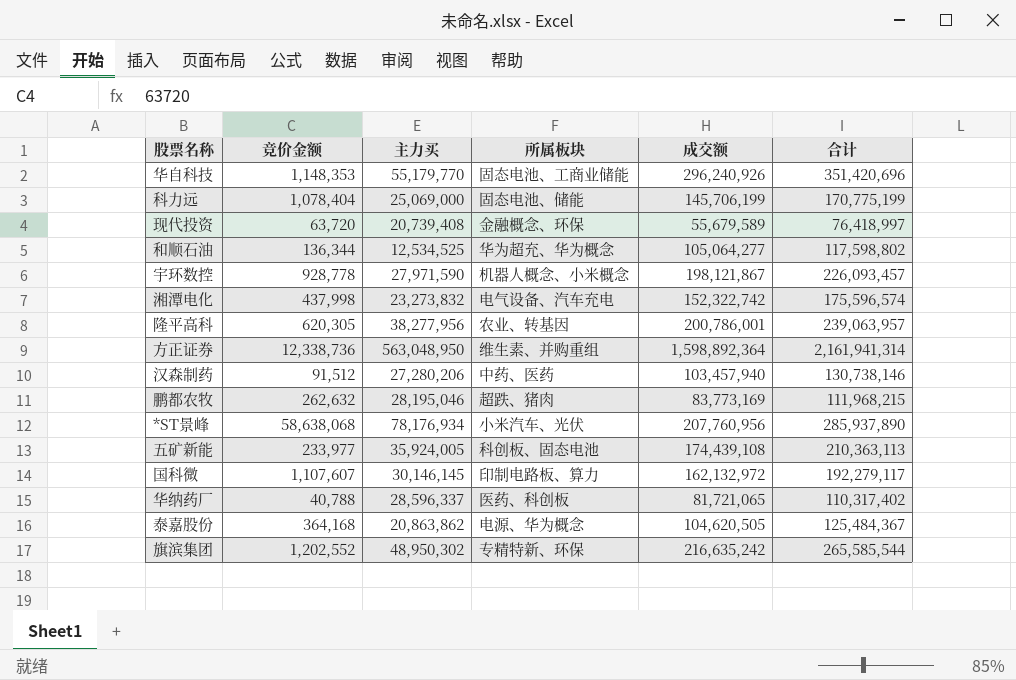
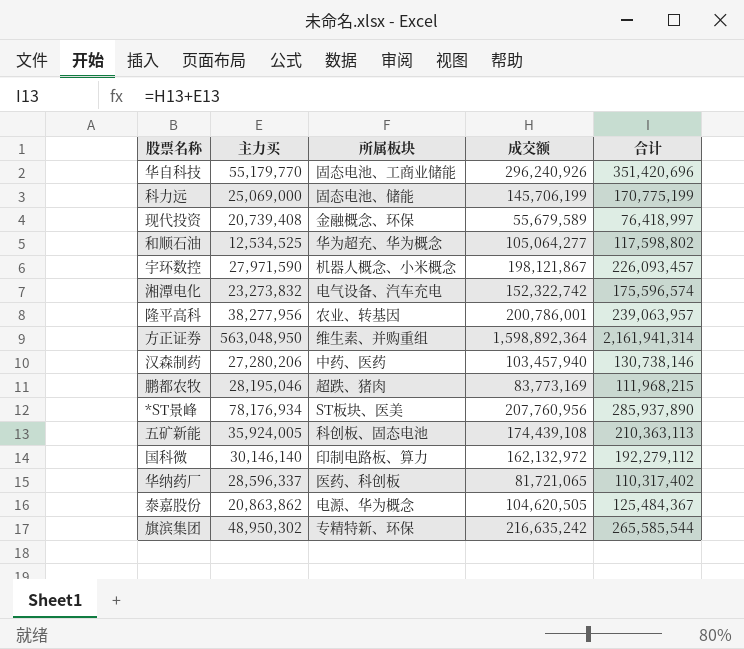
column 竞价金额 | position: 2 -> none
*ST景峰 | 所属板块: 小米汽车、光伏 -> ST板块、医美
国科微 | 主力买: 30,146,145 -> 30,146,140
国科微 | 合计: 192,279,117 -> 192,279,112

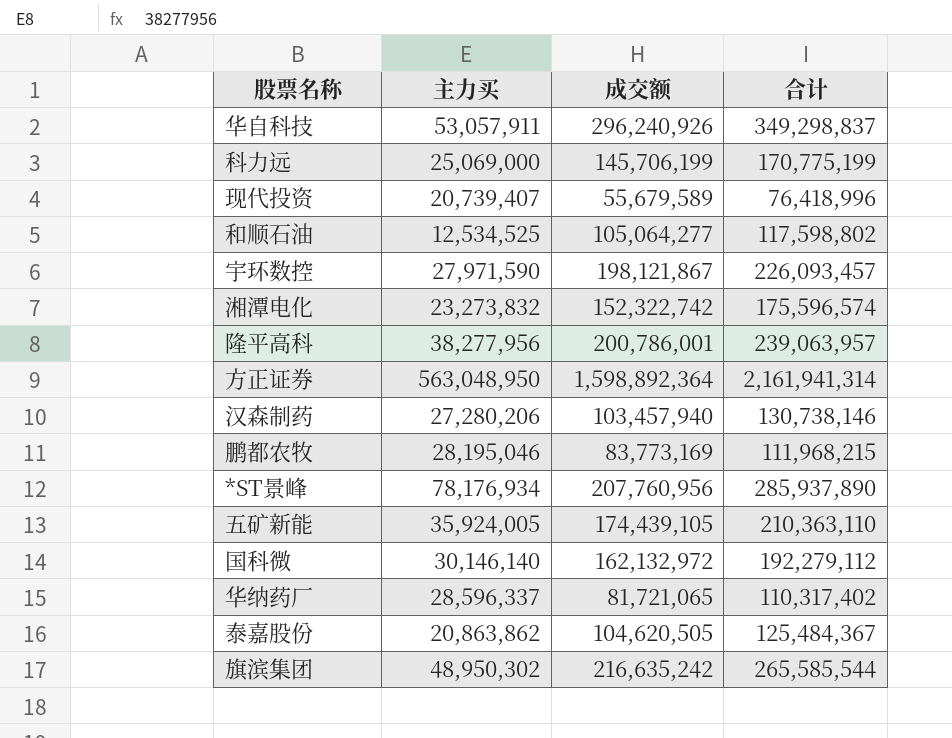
column 所属板块 | position: 3 -> none
华自科技 | 主力买: 55,179,770 -> 53,057,911
华自科技 | 合计: 351,420,696 -> 349,298,837
现代投资 | 主力买: 20,739,408 -> 20,739,407
现代投资 | 合计: 76,418,997 -> 76,418,996
五矿新能 | 成交额: 174,439,108 -> 174,439,105
五矿新能 | 合计: 210,363,113 -> 210,363,110

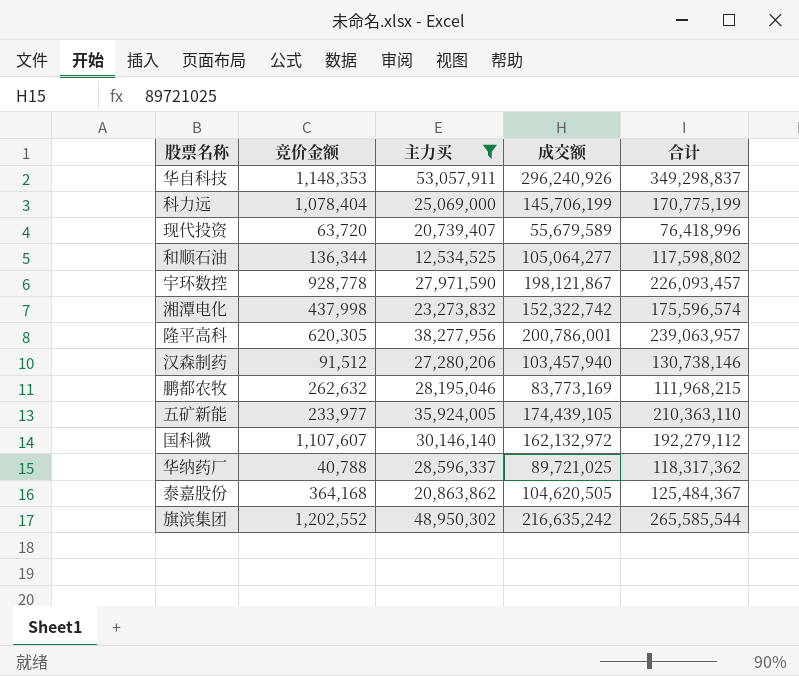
filter: none -> 主力买 <= 53,057,911
column 竞价金额 | position: none -> 2
华纳药厂 | 成交额: 81,721,065 -> 89,721,025
华纳药厂 | 合计: 110,317,402 -> 118,317,362

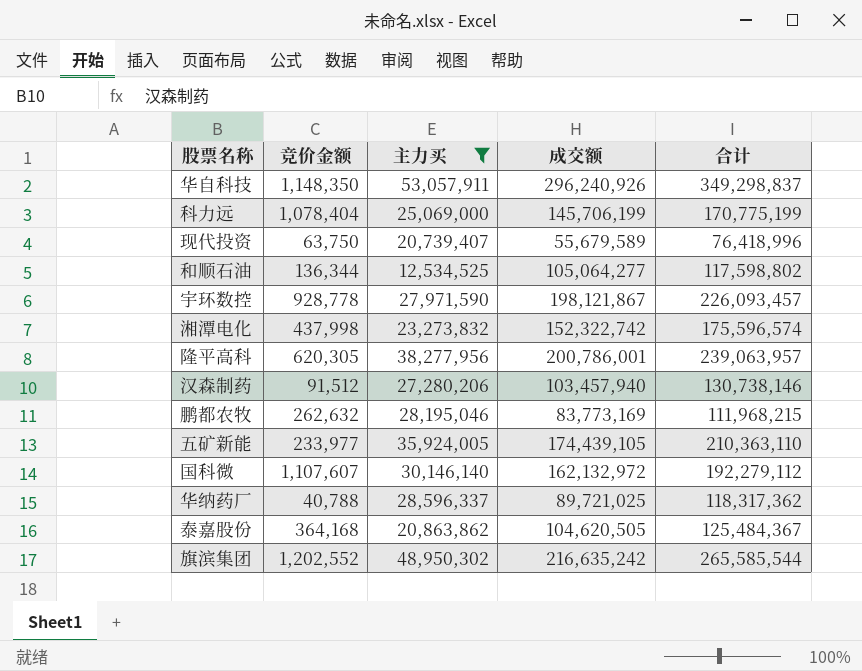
华自科技 | 竞价金额: 1,148,353 -> 1,148,350
现代投资 | 竞价金额: 63,720 -> 63,750

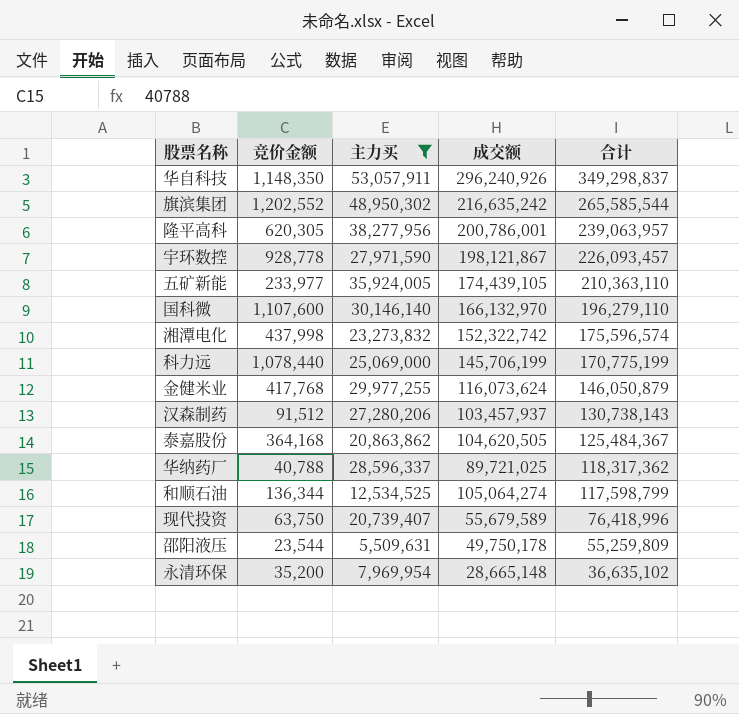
row order: none -> 合计 descending
row 鹏都农牧: 262,632 | 28,195,046 | 83,773,169 | 111,968,215 -> none
国科微 | 竞价金额: 1,107,607 -> 1,107,600
国科微 | 成交额: 162,132,972 -> 166,132,970
国科微 | 合计: 192,279,112 -> 196,279,110
科力远 | 竞价金额: 1,078,404 -> 1,078,440
row 金健米业: none -> 417,768 | 29,977,255 | 116,073,624 | 146,050,879
汉森制药 | 成交额: 103,457,940 -> 103,457,937
汉森制药 | 合计: 130,738,146 -> 130,738,143
和顺石油 | 成交额: 105,064,277 -> 105,064,274
和顺石油 | 合计: 117,598,802 -> 117,598,799
row 邵阳液压: none -> 23,544 | 5,509,631 | 49,750,178 | 55,259,809
row 永清环保: none -> 35,200 | 7,969,954 | 28,665,148 | 36,635,102

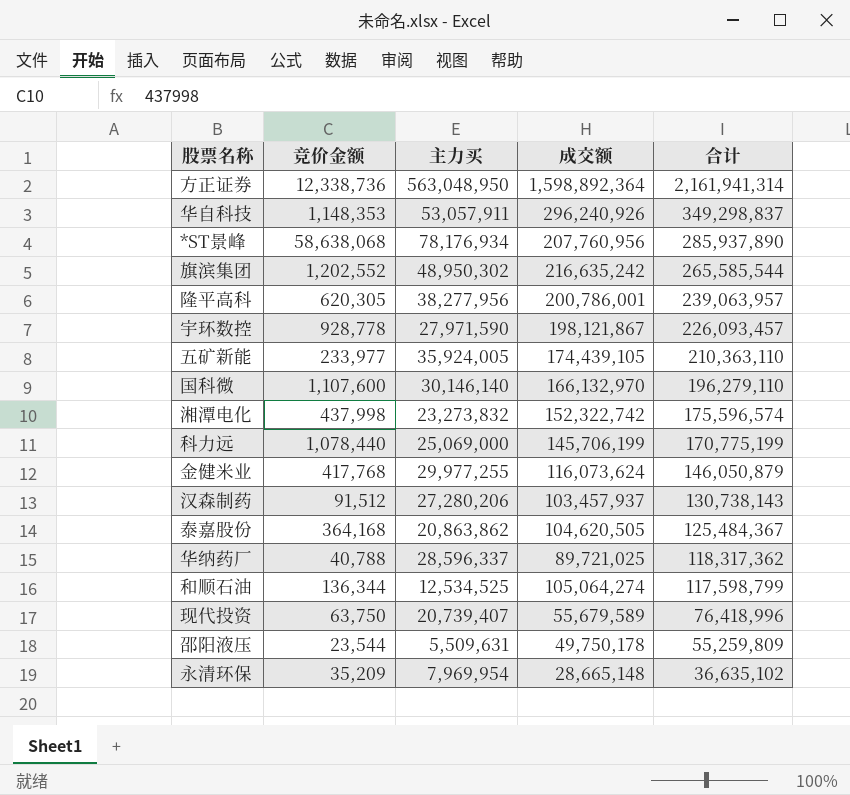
filter: 主力买 <= 53,057,911 -> none
华自科技 | 竞价金额: 1,148,350 -> 1,148,353
永清环保 | 竞价金额: 35,200 -> 35,209

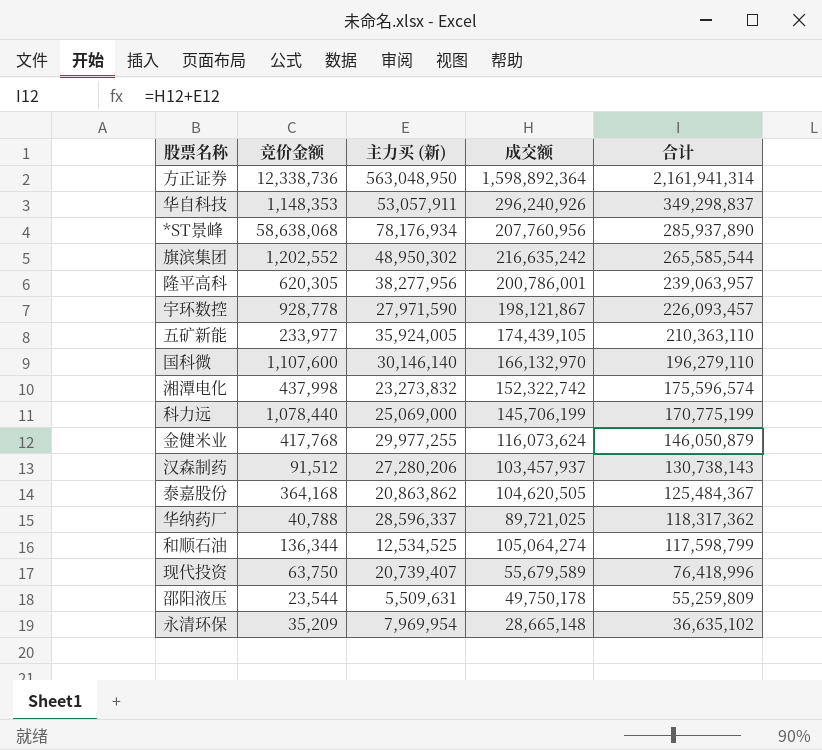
column name: 主力买 -> 主力买 (新)

